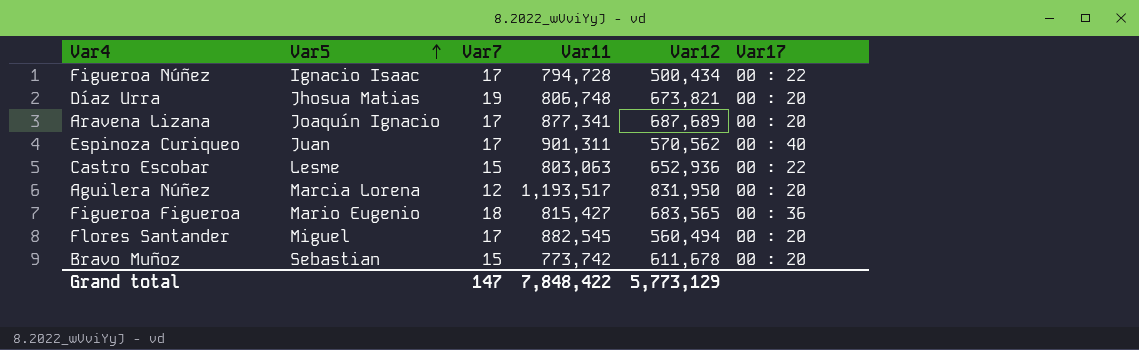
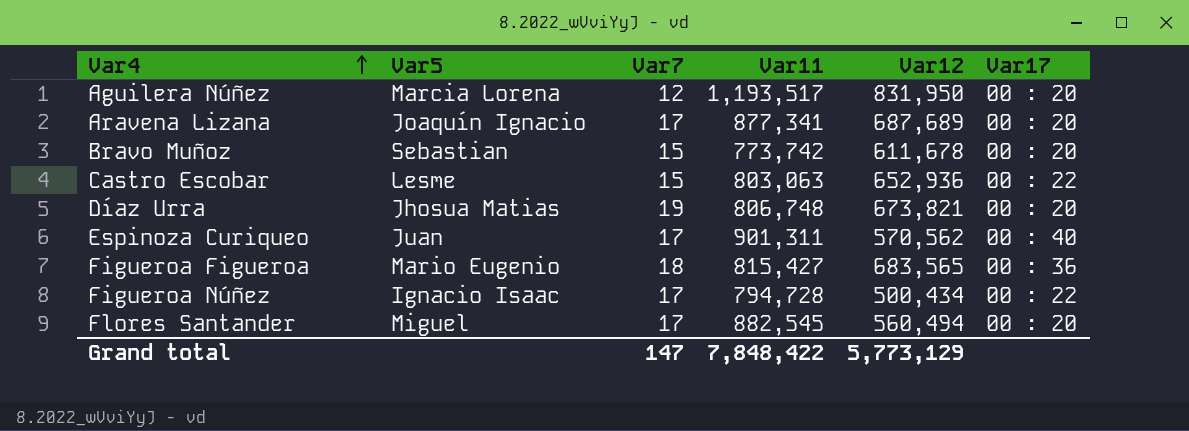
row order: Var5 ascending -> Var4 ascending

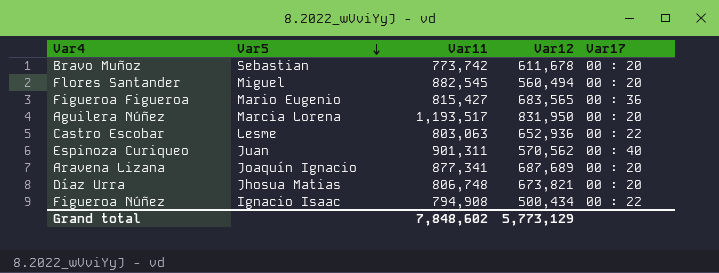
row order: Var4 ascending -> Var5 descending
column Var7 | position: 3 -> none
Figueroa Núñez | Var11: 794,728 -> 794,908
Grand total | Var11: 7,848,422 -> 7,848,602

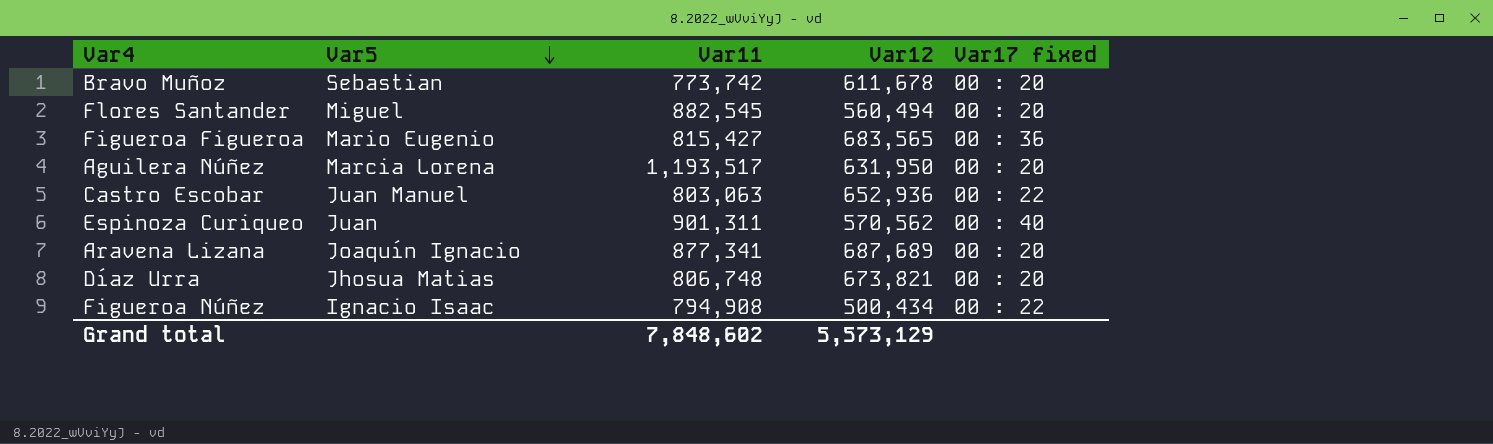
column name: Var17 -> Var17 fixed
Aguilera Núñez | Var12: 831,950 -> 631,950
Castro Escobar | Var5: Lesme -> Juan Manuel
Grand total | Var12: 5,773,129 -> 5,573,129

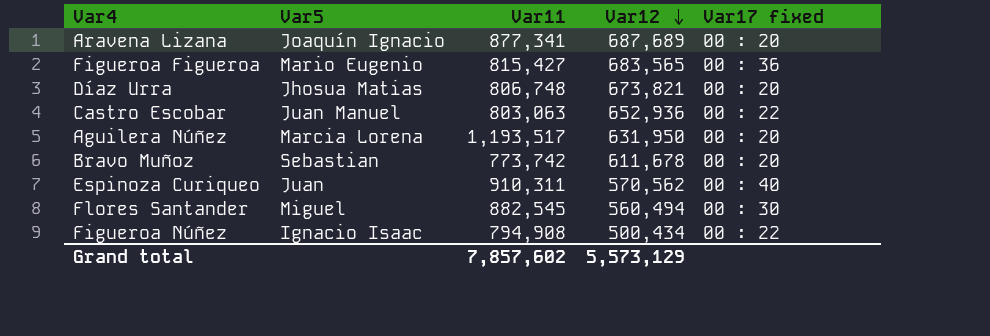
row order: Var5 descending -> Var12 descending
Espinoza Curiqueo | Var11: 901,311 -> 910,311
Flores Santander | Var17 fixed: 00 : 20 -> 00 : 30
Grand total | Var11: 7,848,602 -> 7,857,602

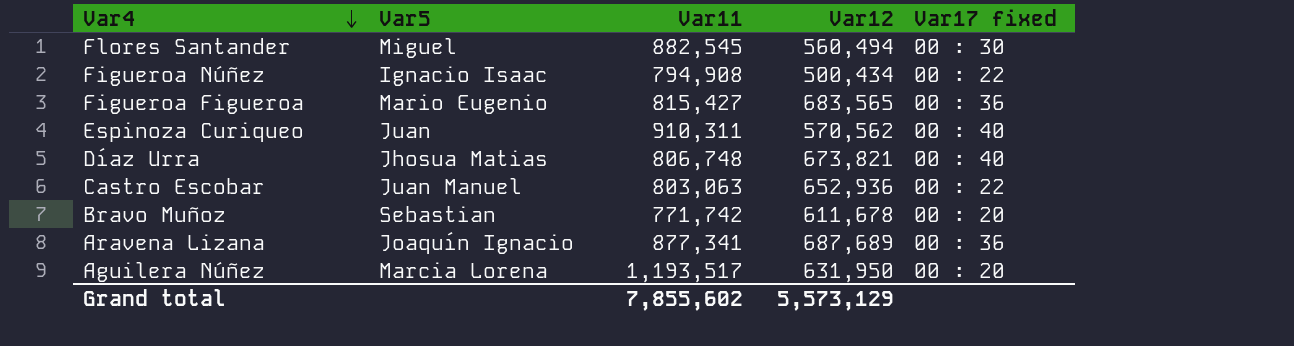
row order: Var12 descending -> Var4 descending
Díaz Urra | Var17 fixed: 00 : 20 -> 00 : 40
Bravo Muñoz | Var11: 773,742 -> 771,742
Aravena Lizana | Var17 fixed: 00 : 20 -> 00 : 36
Grand total | Var11: 7,857,602 -> 7,855,602

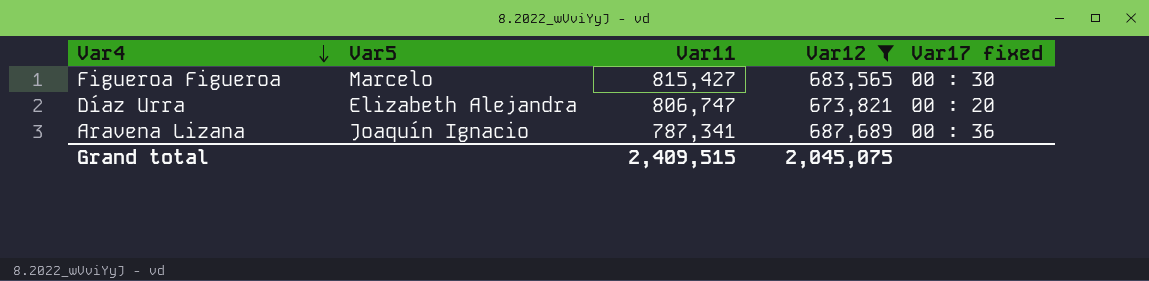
filter: none -> Var12 >= 673,821
Figueroa Figueroa | Var5: Mario Eugenio -> Marcelo
Figueroa Figueroa | Var17 fixed: 00 : 36 -> 00 : 30
Díaz Urra | Var5: Jhosua Matias -> Elizabeth Alejandra
Díaz Urra | Var11: 806,748 -> 806,747
Díaz Urra | Var17 fixed: 00 : 40 -> 00 : 20
Aravena Lizana | Var11: 877,341 -> 787,341
Grand total | Var11: 7,855,602 -> 2,409,515
Grand total | Var12: 5,573,129 -> 2,045,075

